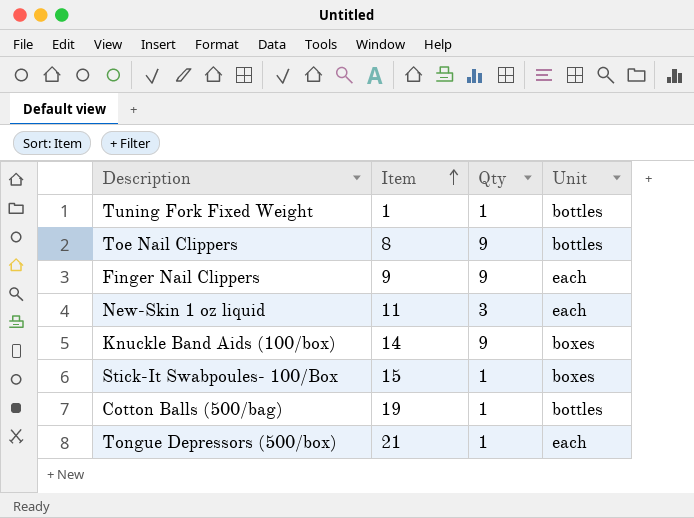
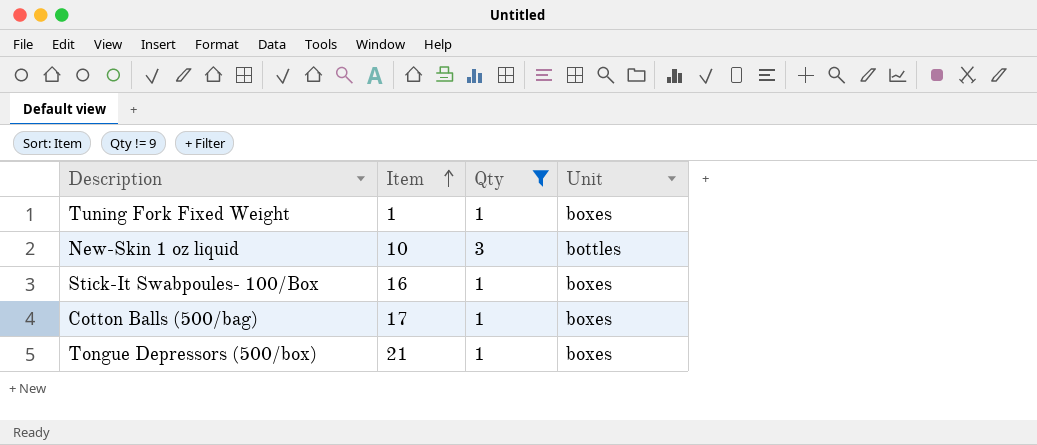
filter: none -> Qty != 9
Tuning Fork Fixed Weight | Unit: bottles -> boxes
New-Skin 1 oz liquid | Item: 11 -> 10
New-Skin 1 oz liquid | Unit: each -> bottles
Stick-It Swabpoules- 100/Box | Item: 15 -> 16
Cotton Balls (500/bag) | Item: 19 -> 17
Cotton Balls (500/bag) | Unit: bottles -> boxes
Tongue Depressors (500/box) | Unit: each -> boxes

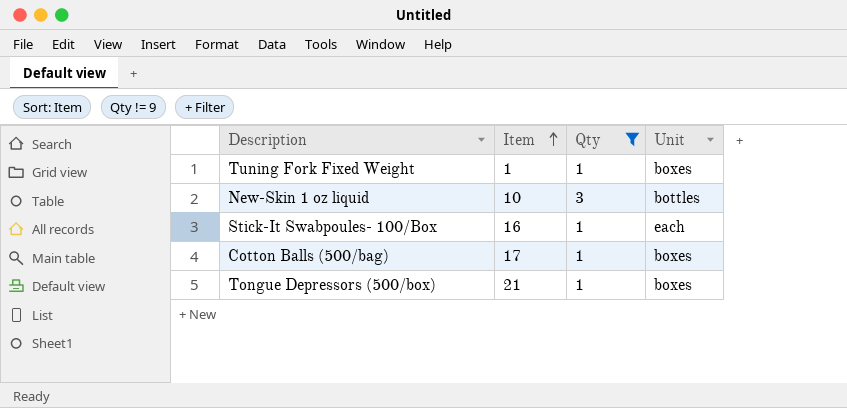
Stick-It Swabpoules- 100/Box | Unit: boxes -> each

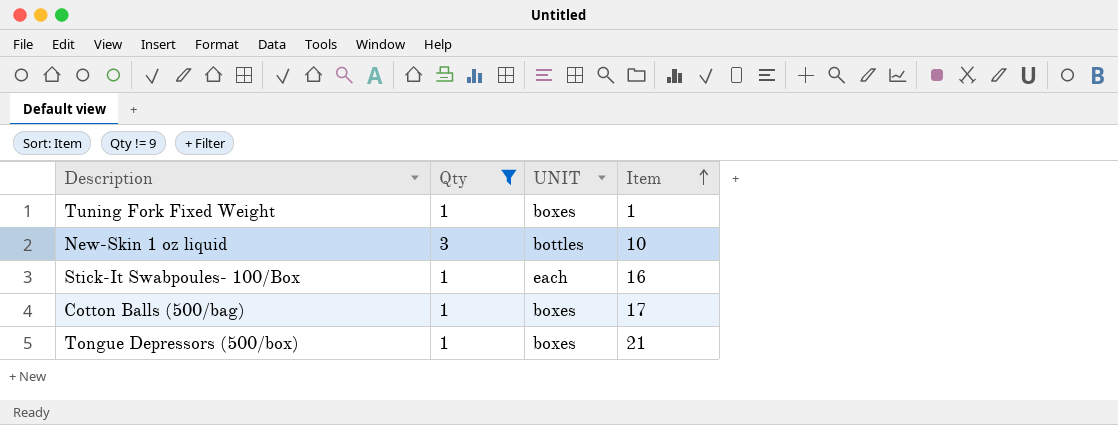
column name: Unit -> UNIT
column Item | position: 2 -> 4

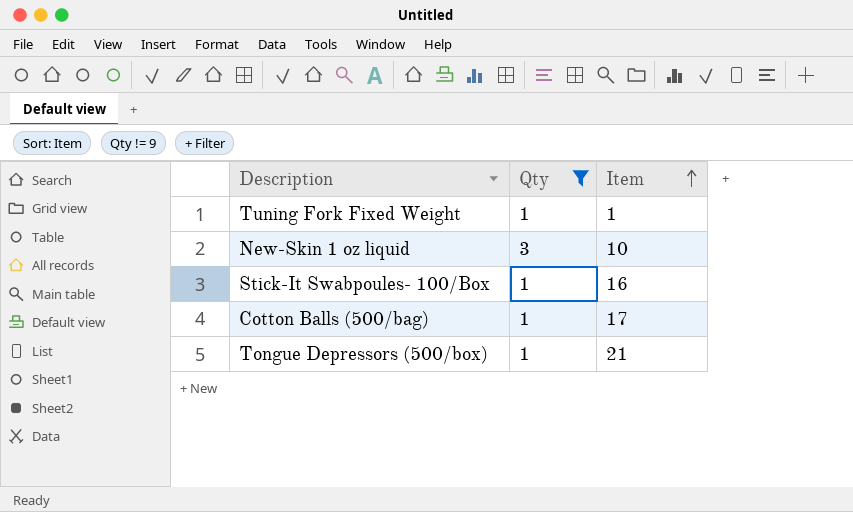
column UNIT | position: 3 -> none

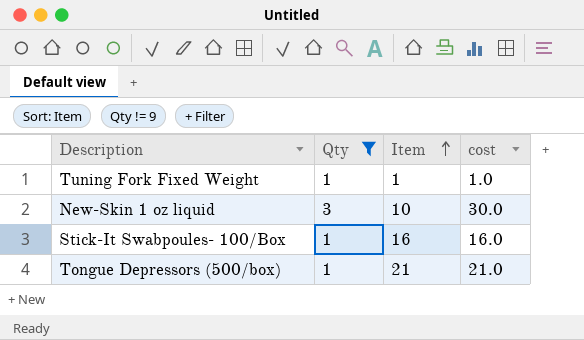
column cost | formula: none -> [Qty] * [Item]
row Cotton Balls (500/bag): 1 | 17 -> none

